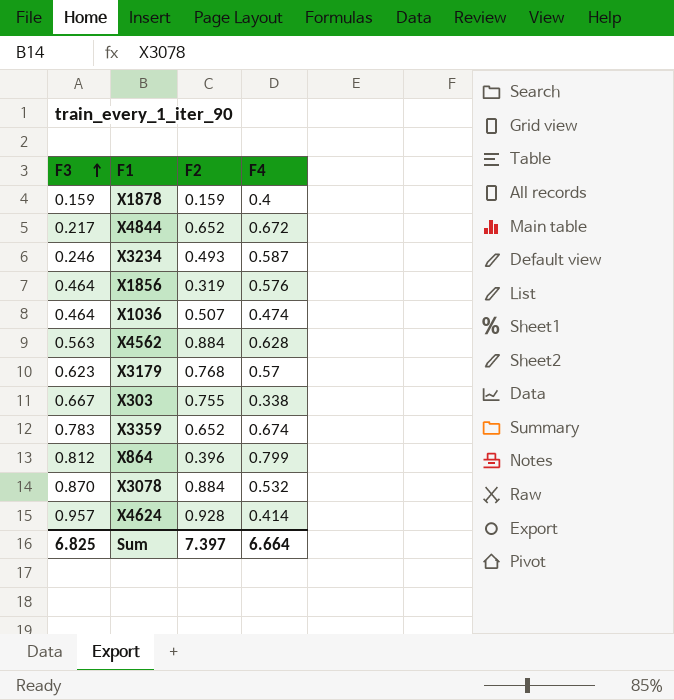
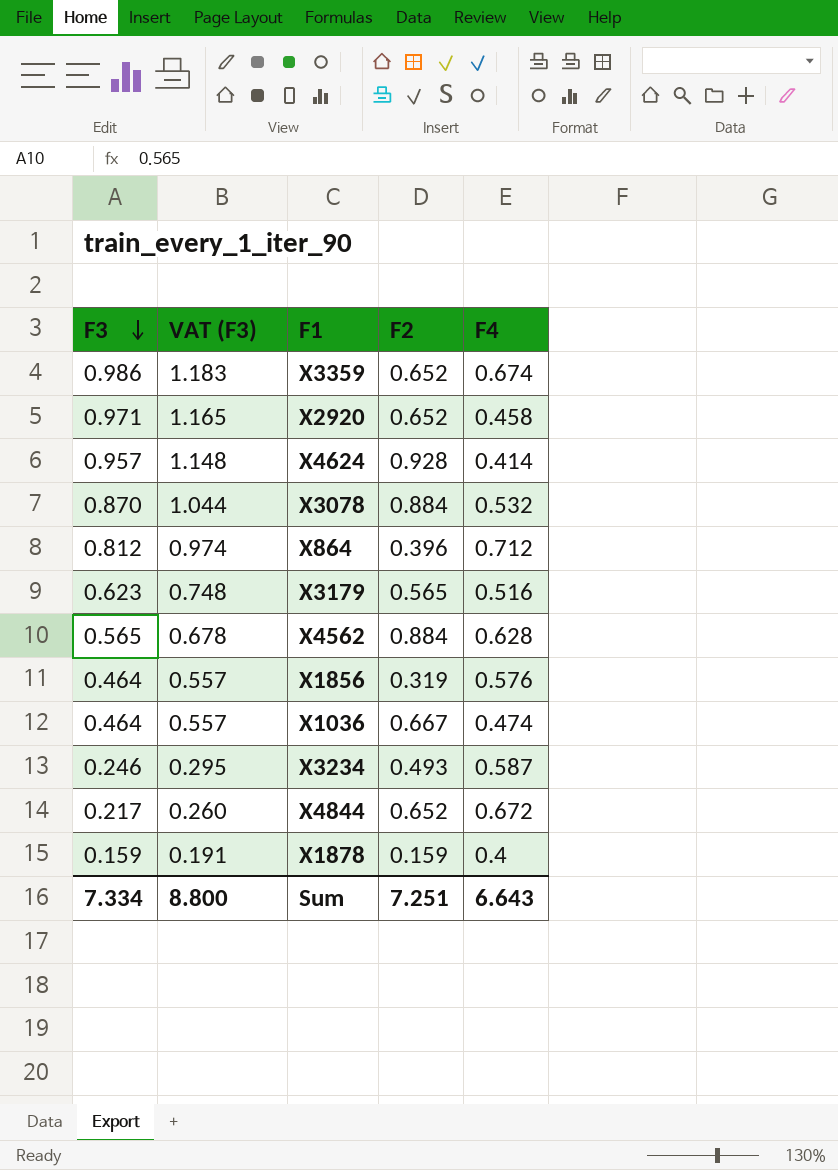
row order: F3 ascending -> F3 descending
column VAT (F3) | formula: none -> [F3] * 1.2
row X303: 0.667 | 0.755 | 0.338 -> none
X3359 | F3: 0.783 -> 0.986
row X2920: none -> 0.971 | 1.165 | 0.652 | 0.458
X864 | F4: 0.799 -> 0.712
X3179 | F2: 0.768 -> 0.565
X3179 | F4: 0.57 -> 0.516
X4562 | F3: 0.563 -> 0.565
X1036 | F2: 0.507 -> 0.667
Sum | F3: 6.825 -> 7.334
Sum | F2: 7.397 -> 7.251
Sum | F4: 6.664 -> 6.643

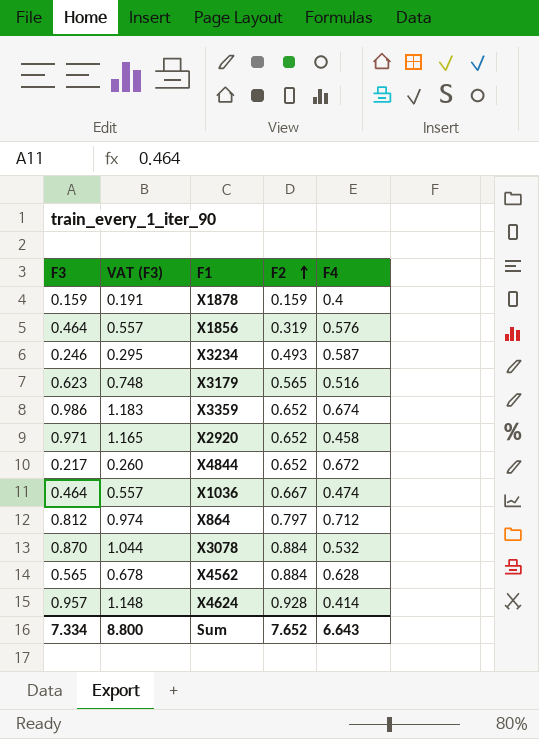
row order: F3 descending -> F2 ascending
X864 | F2: 0.396 -> 0.797
Sum | F2: 7.251 -> 7.652

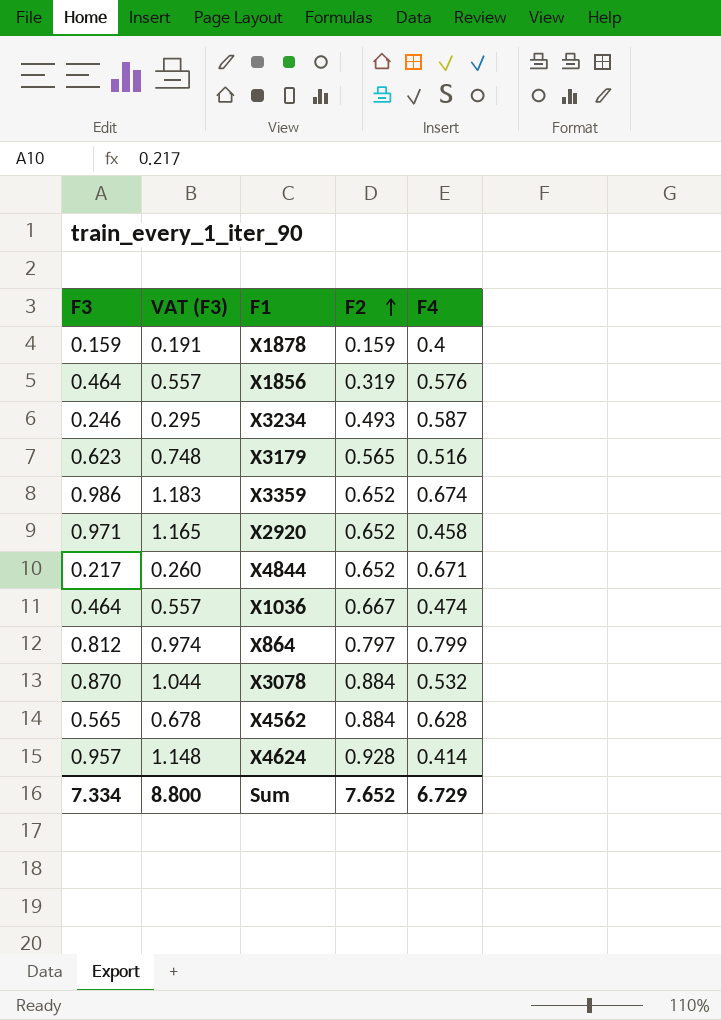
X4844 | F4: 0.672 -> 0.671
X864 | F4: 0.712 -> 0.799
Sum | F4: 6.643 -> 6.729

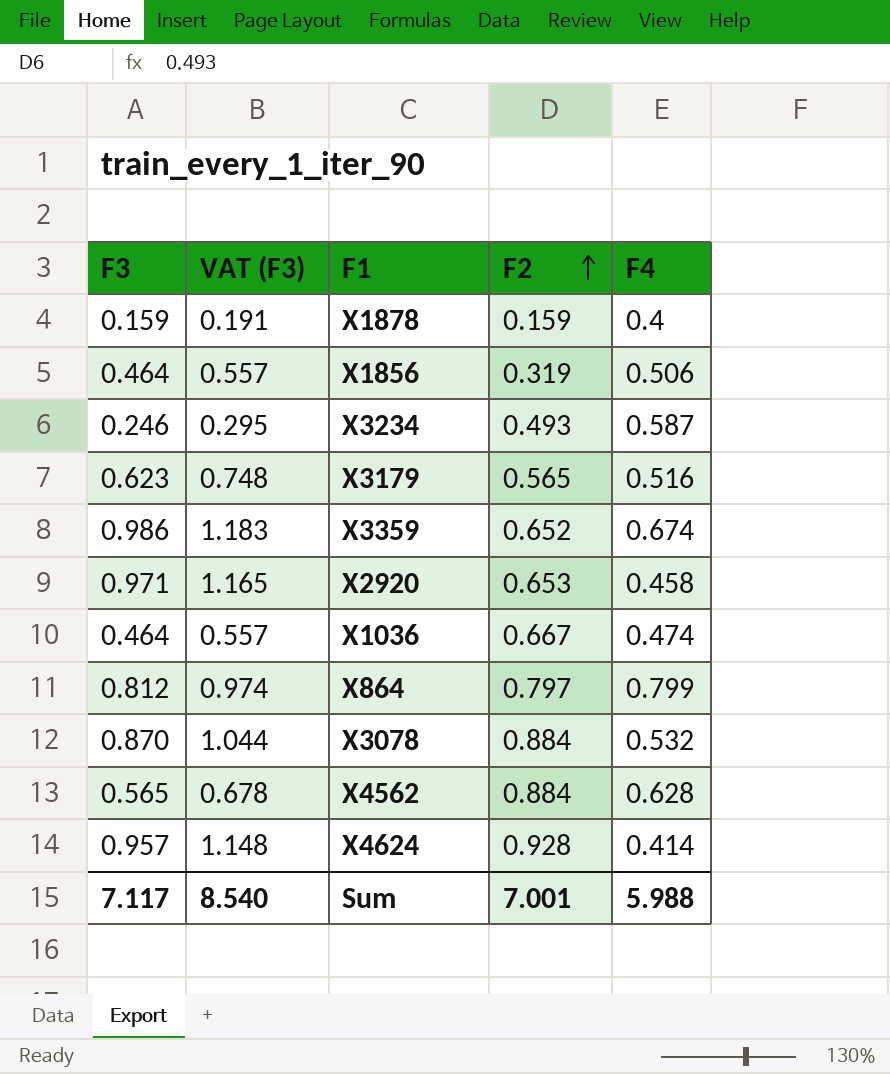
row X4844: 0.217 | 0.260 | 0.652 | 0.671 -> none
X1856 | F4: 0.576 -> 0.506
X2920 | F2: 0.652 -> 0.653
Sum | F3: 7.334 -> 7.117
Sum | VAT (F3): 8.800 -> 8.540
Sum | F2: 7.652 -> 7.001
Sum | F4: 6.729 -> 5.988

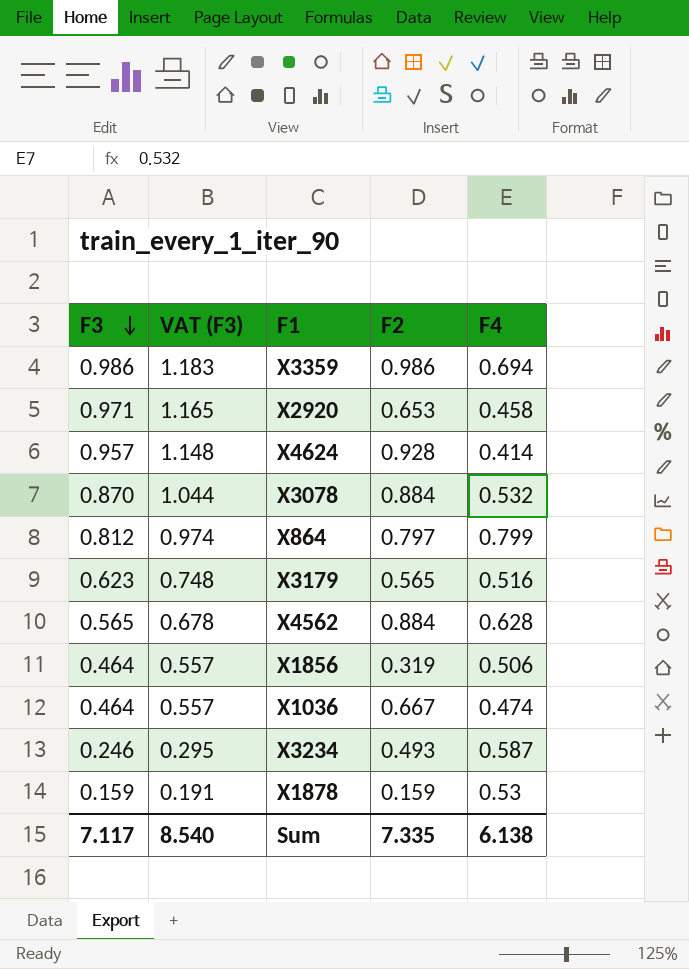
row order: F2 ascending -> F3 descending
X3359 | F2: 0.652 -> 0.986
X3359 | F4: 0.674 -> 0.694
X1878 | F4: 0.4 -> 0.53
Sum | F2: 7.001 -> 7.335
Sum | F4: 5.988 -> 6.138

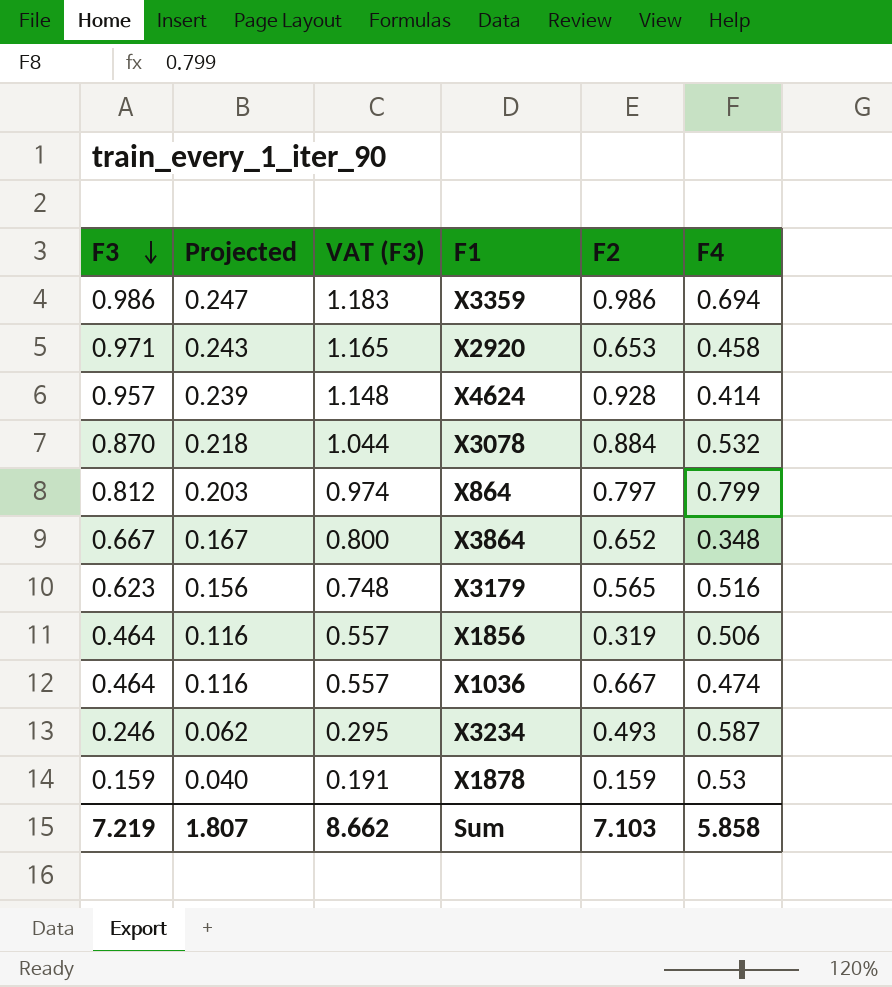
column Projected | formula: none -> [F3] * 0.25
row X4562: 0.565 | 0.678 | 0.884 | 0.628 -> none
row X3864: none -> 0.667 | 0.167 | 0.800 | 0.652 | 0.348
Sum | F3: 7.117 -> 7.219
Sum | VAT (F3): 8.540 -> 8.662
Sum | F2: 7.335 -> 7.103
Sum | F4: 6.138 -> 5.858

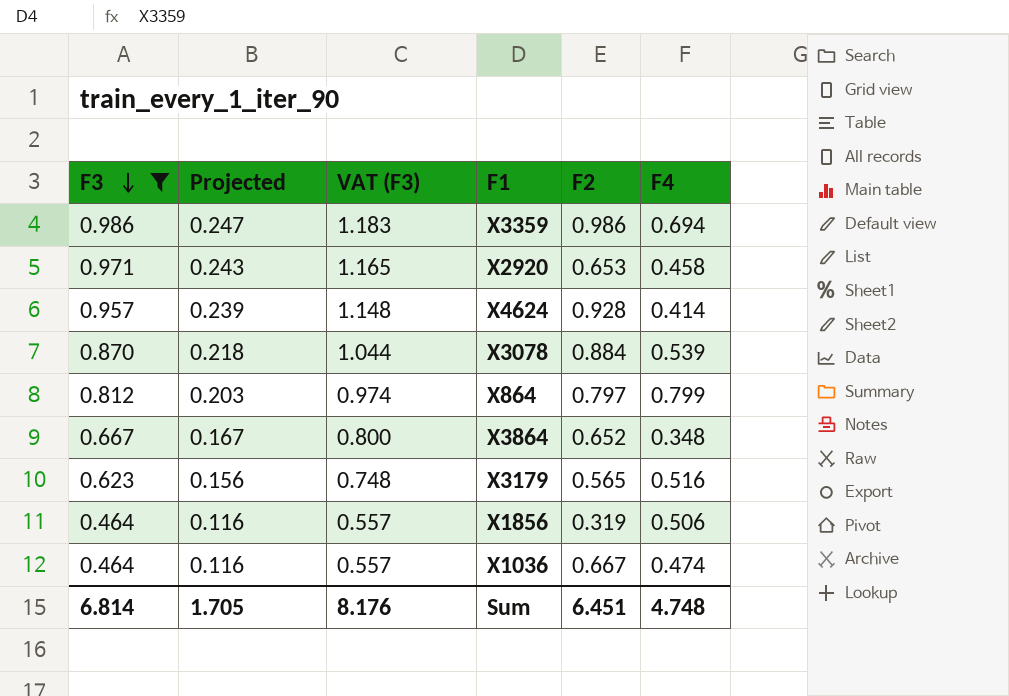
filter: none -> F3 >= 0.464
X3078 | F4: 0.532 -> 0.539
Sum | F3: 7.219 -> 6.814
Sum | Projected: 1.807 -> 1.705
Sum | VAT (F3): 8.662 -> 8.176
Sum | F2: 7.103 -> 6.451
Sum | F4: 5.858 -> 4.748

